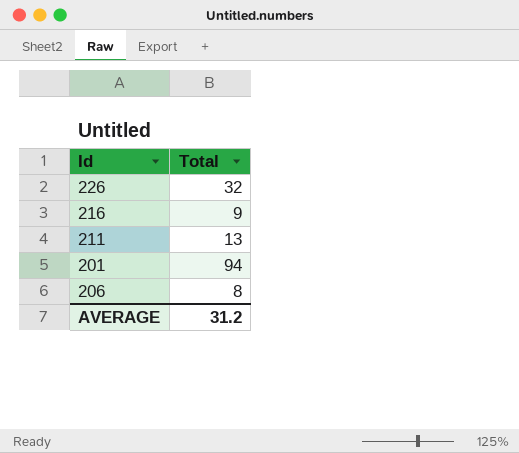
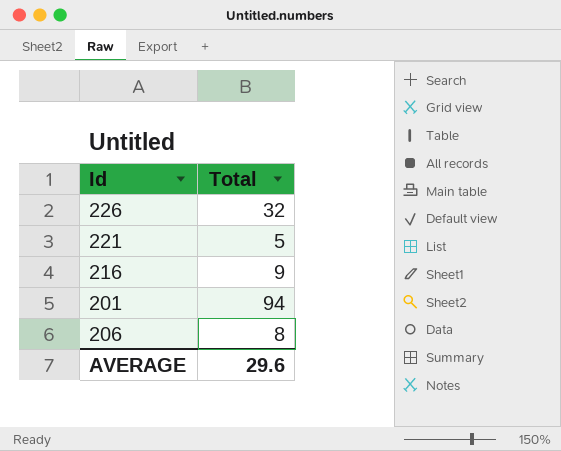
row 211: 13 -> none
row 221: none -> 5
AVERAGE | Total: 31.2 -> 29.6

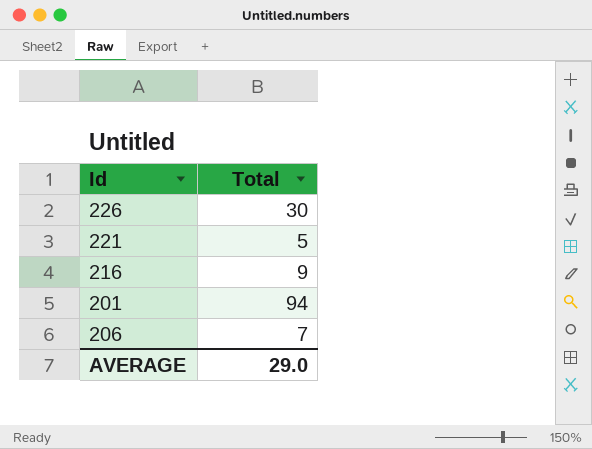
226 | Total: 32 -> 30
206 | Total: 8 -> 7
AVERAGE | Total: 29.6 -> 29.0

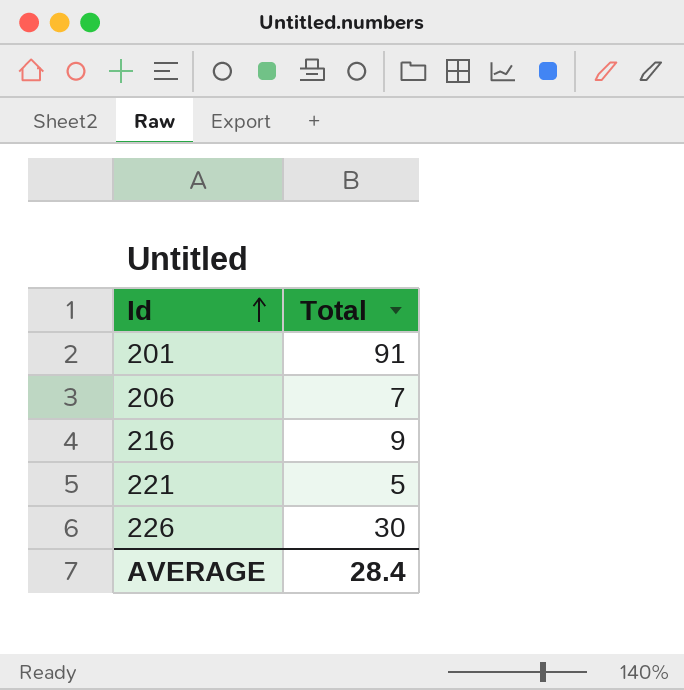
row order: none -> Id ascending
201 | Total: 94 -> 91
AVERAGE | Total: 29.0 -> 28.4

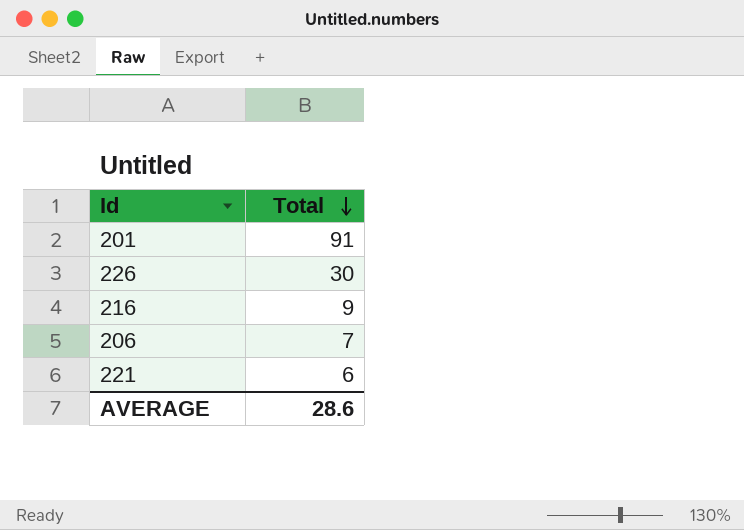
row order: Id ascending -> Total descending
221 | Total: 5 -> 6
AVERAGE | Total: 28.4 -> 28.6

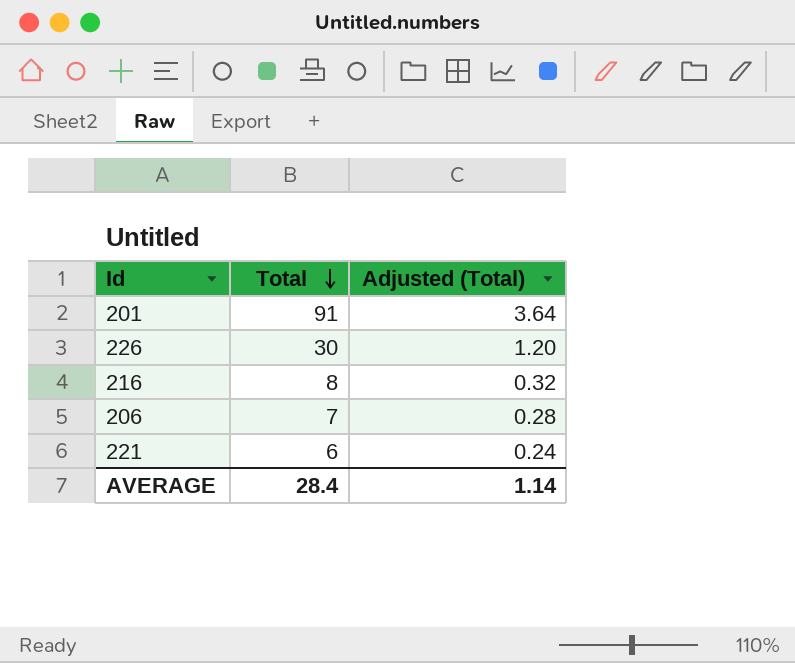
column Adjusted (Total) | formula: none -> [Total] * 0.04
216 | Total: 9 -> 8
AVERAGE | Total: 28.6 -> 28.4

